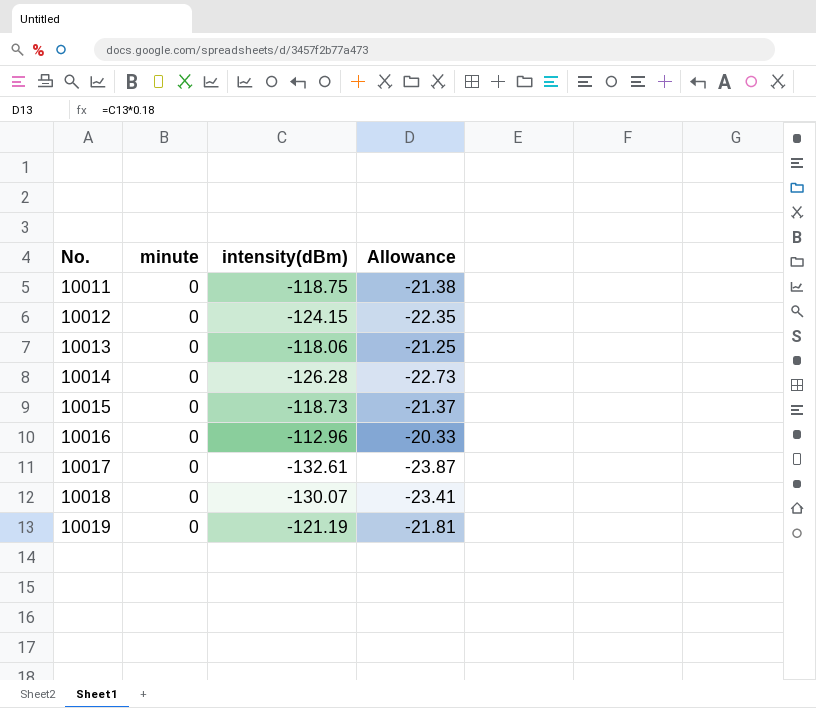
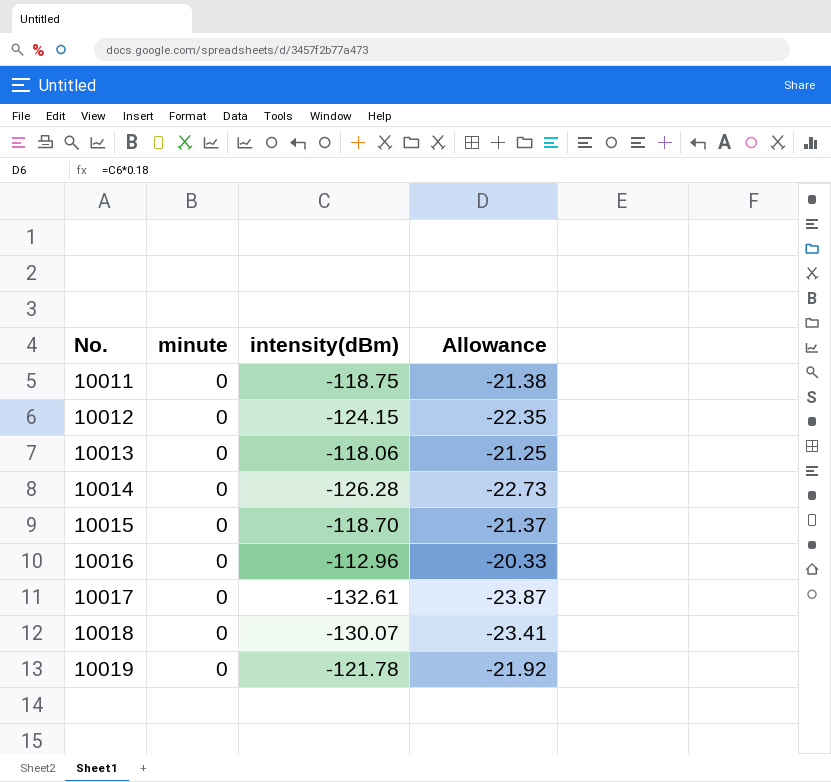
10015 | intensity(dBm): -118.73 -> -118.70
10019 | intensity(dBm): -121.19 -> -121.78
10019 | Allowance: -21.81 -> -21.92

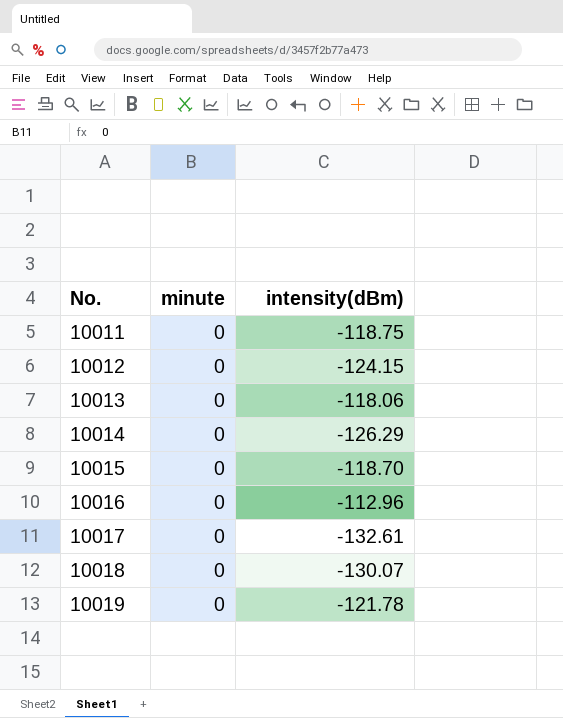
column Allowance | formula: [intensity(dBm)] * 0.18 -> none
10014 | intensity(dBm): -126.28 -> -126.29

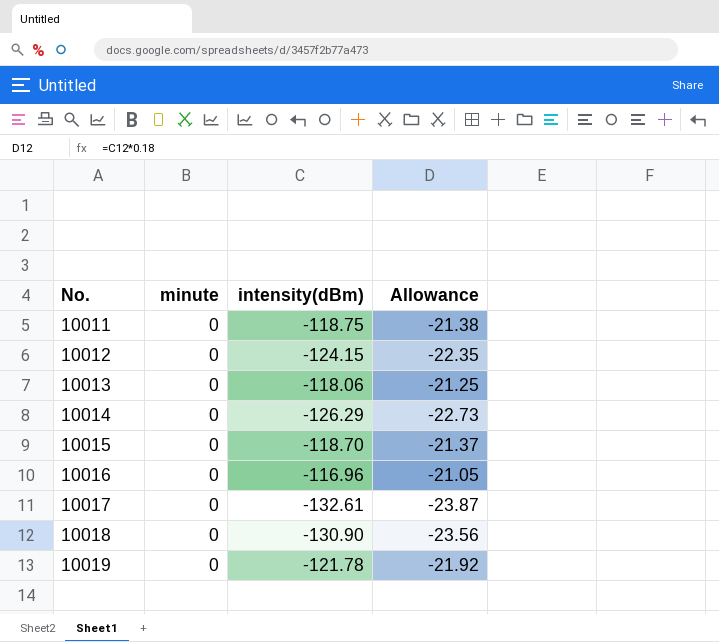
column Allowance | formula: none -> [intensity(dBm)] * 0.18
10016 | intensity(dBm): -112.96 -> -116.96
10018 | intensity(dBm): -130.07 -> -130.90

